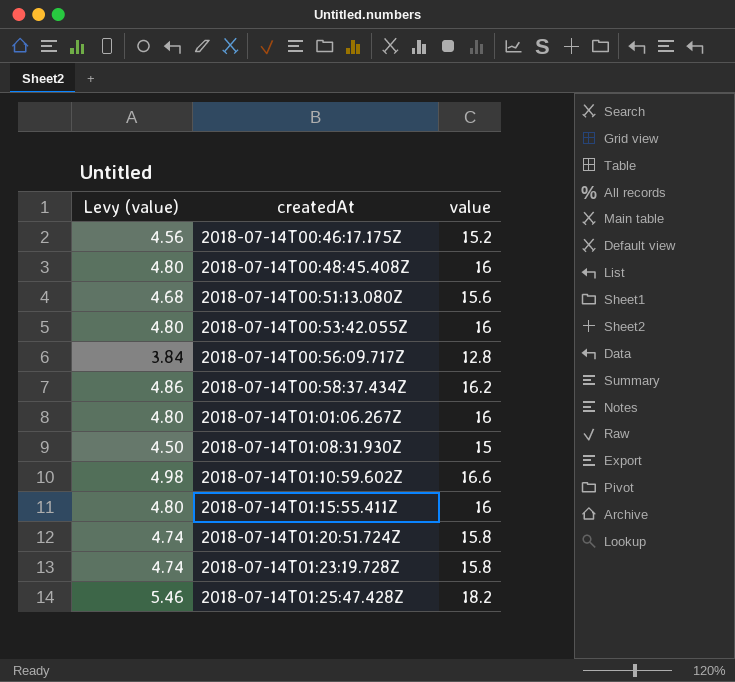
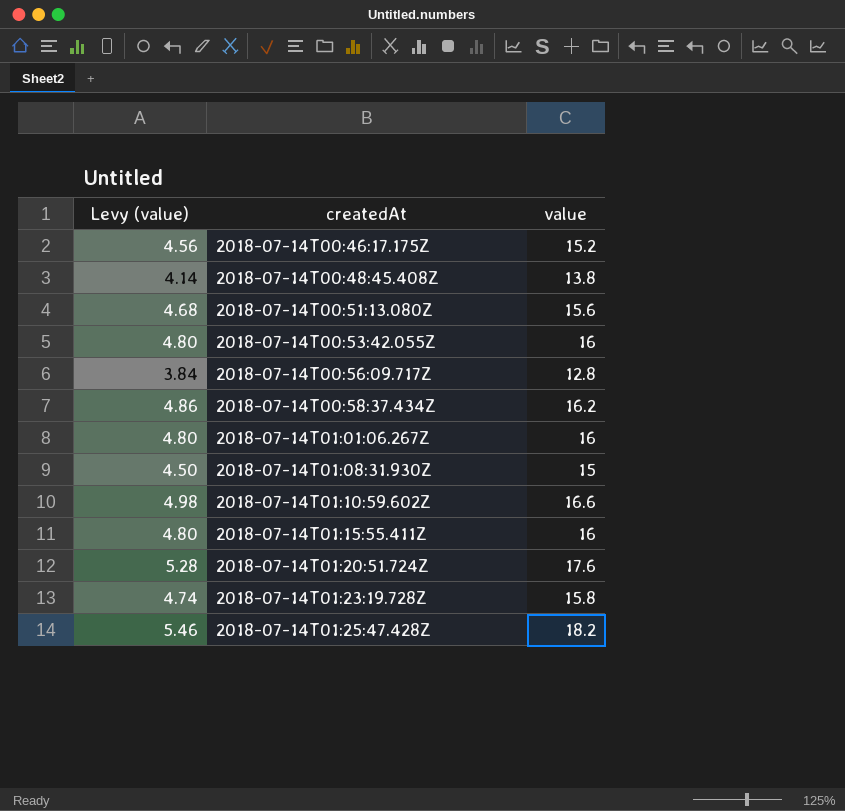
2018-07-14T00:48:45.408Z | Levy (value): 4.80 -> 4.14
2018-07-14T00:48:45.408Z | value: 16 -> 13.8
2018-07-14T01:20:51.724Z | Levy (value): 4.74 -> 5.28
2018-07-14T01:20:51.724Z | value: 15.8 -> 17.6

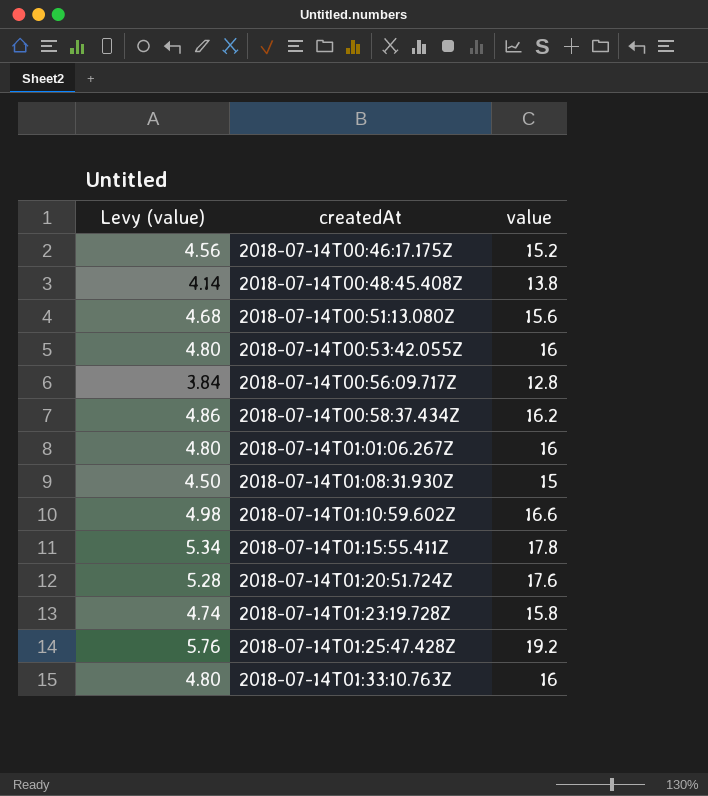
2018-07-14T01:15:55.411Z | Levy (value): 4.80 -> 5.34
2018-07-14T01:15:55.411Z | value: 16 -> 17.8
2018-07-14T01:25:47.428Z | Levy (value): 5.46 -> 5.76
2018-07-14T01:25:47.428Z | value: 18.2 -> 19.2
row 2018-07-14T01:33:10.763Z: none -> 4.80 | 16

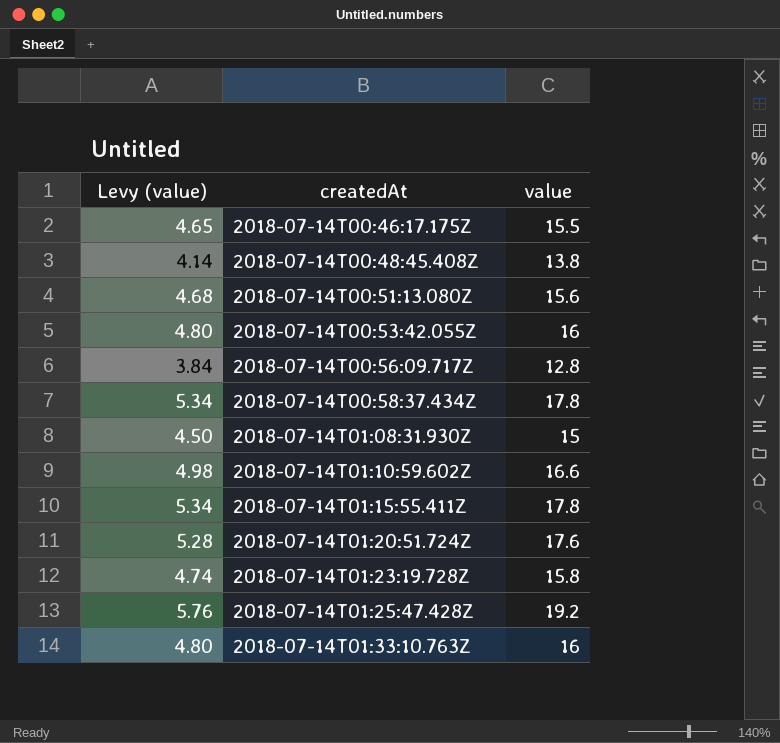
row 2018-07-14T01:01:06.267Z: 4.80 | 16 -> none
2018-07-14T00:46:17.175Z | Levy (value): 4.56 -> 4.65
2018-07-14T00:46:17.175Z | value: 15.2 -> 15.5
2018-07-14T00:58:37.434Z | Levy (value): 4.86 -> 5.34
2018-07-14T00:58:37.434Z | value: 16.2 -> 17.8

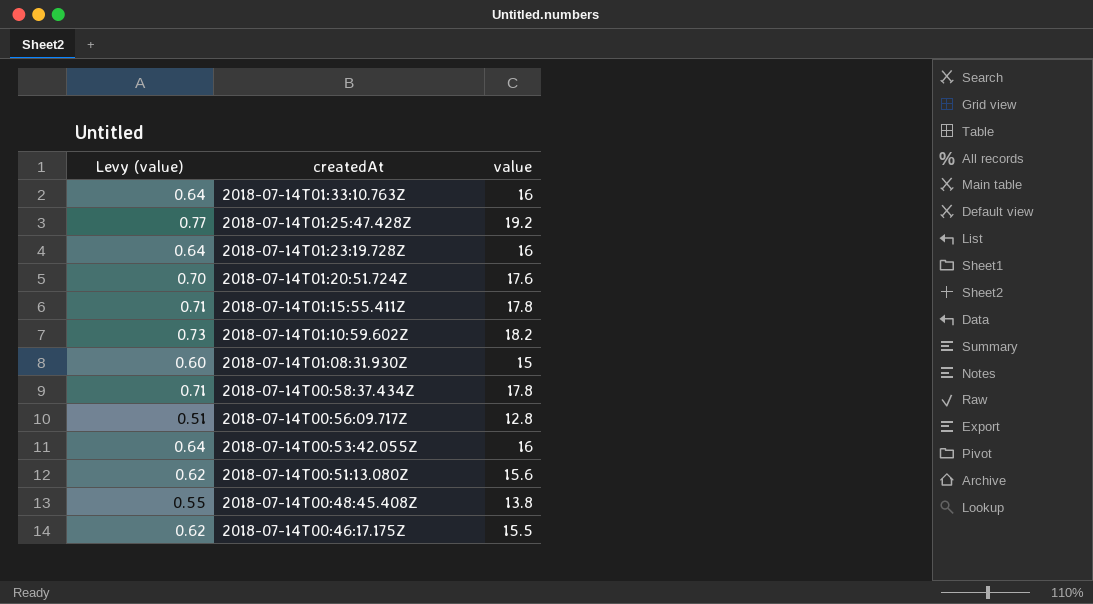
row order: createdAt ascending -> createdAt descending
column Levy (value) | formula: [value] * 0.3 -> [value] * 0.04
2018-07-14T01:23:19.728Z | value: 15.8 -> 16
2018-07-14T01:10:59.602Z | value: 16.6 -> 18.2

